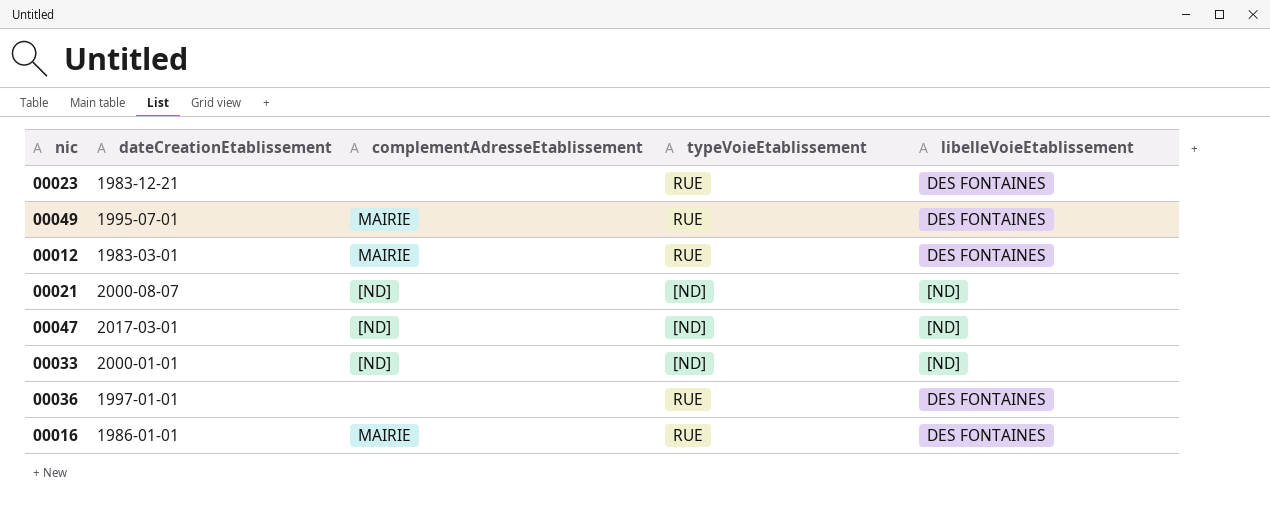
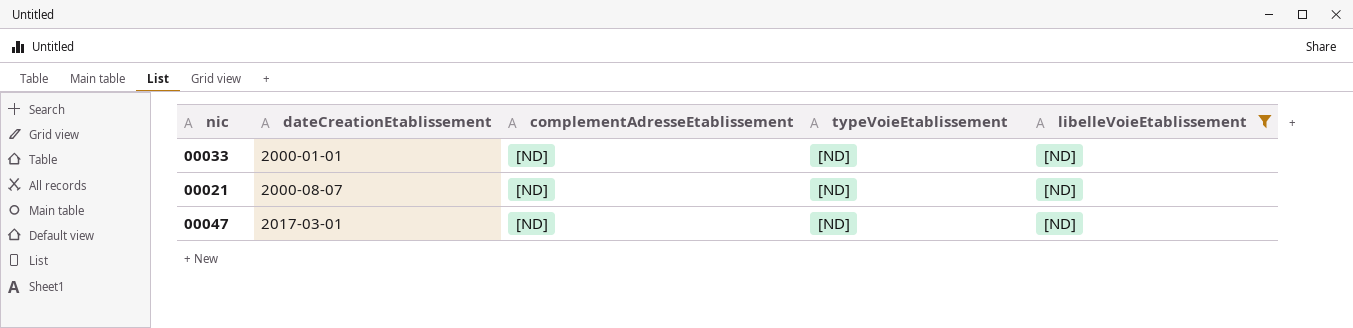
filter: none -> libelleVoieEtablissement = [ND]
row order: none -> dateCreationEtablissement ascending

